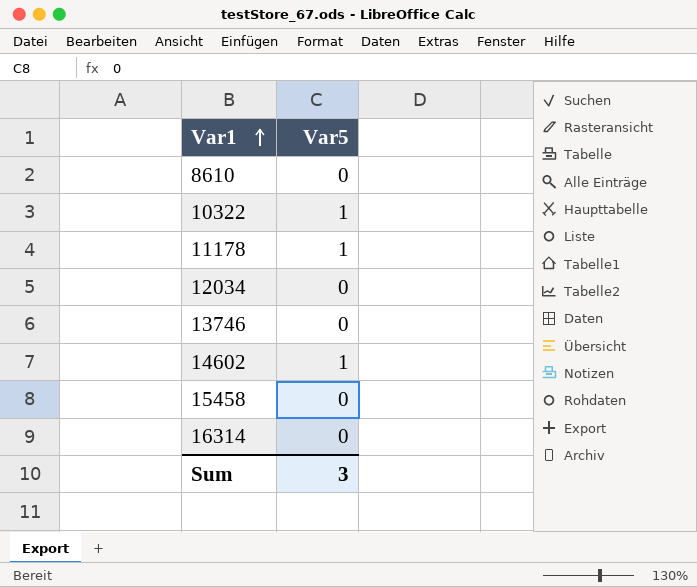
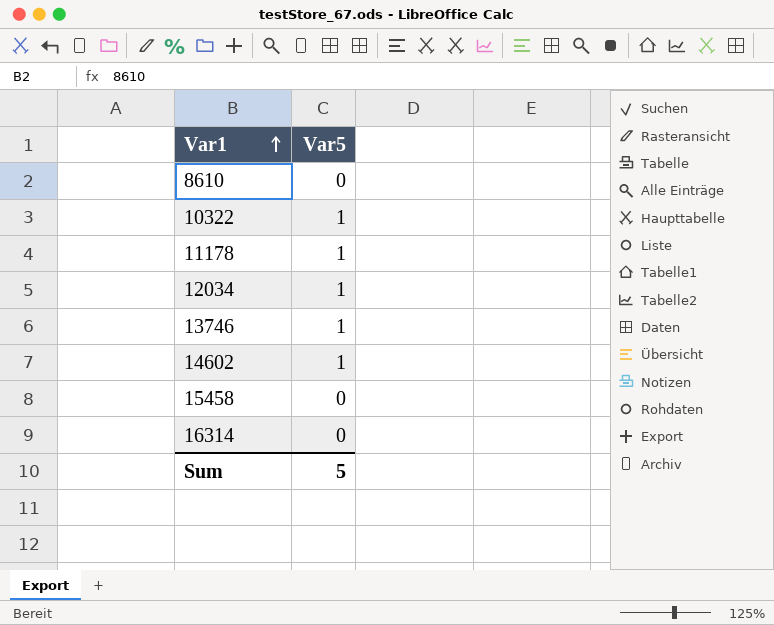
12034 | Var5: 0 -> 1
13746 | Var5: 0 -> 1
Sum | Var5: 3 -> 5

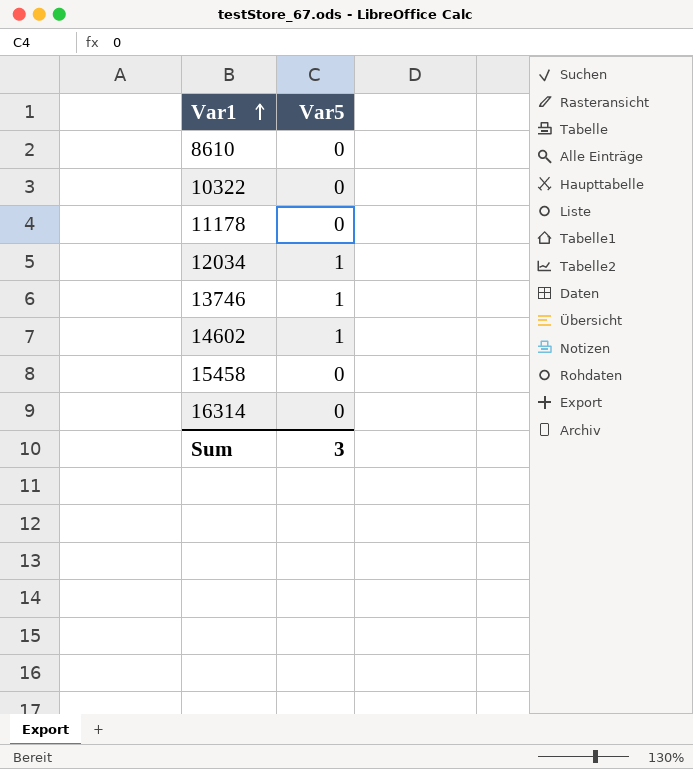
10322 | Var5: 1 -> 0
11178 | Var5: 1 -> 0
Sum | Var5: 5 -> 3

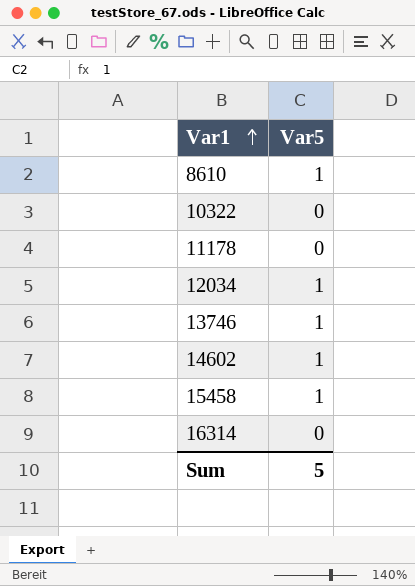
8610 | Var5: 0 -> 1
15458 | Var5: 0 -> 1
Sum | Var5: 3 -> 5

